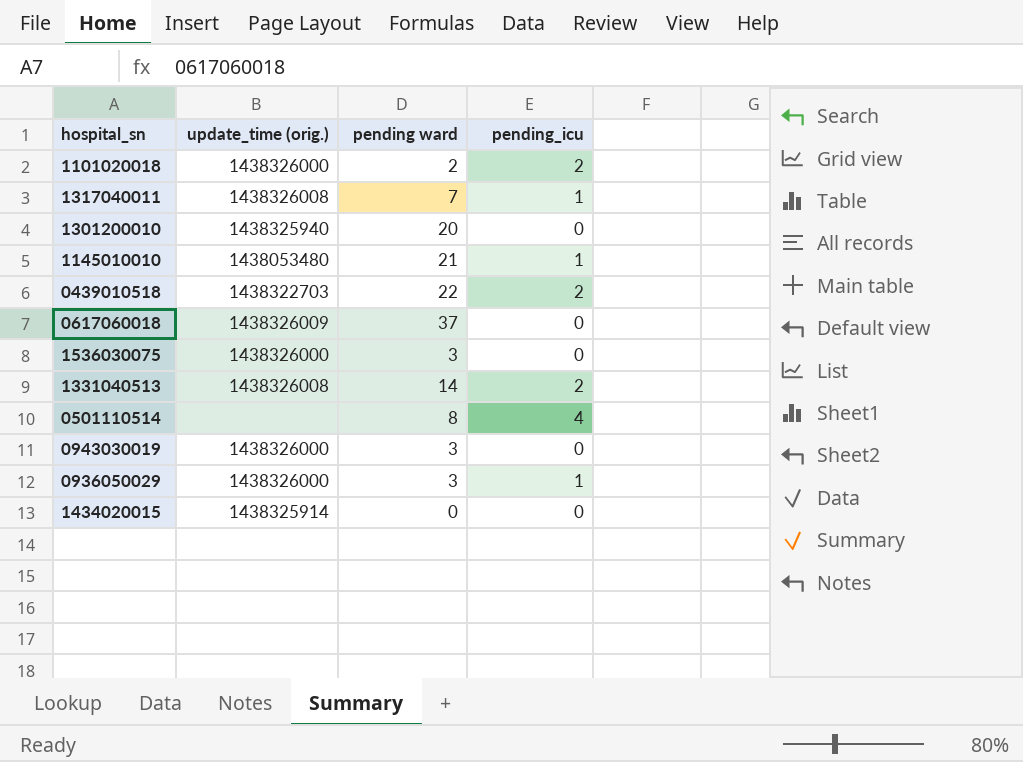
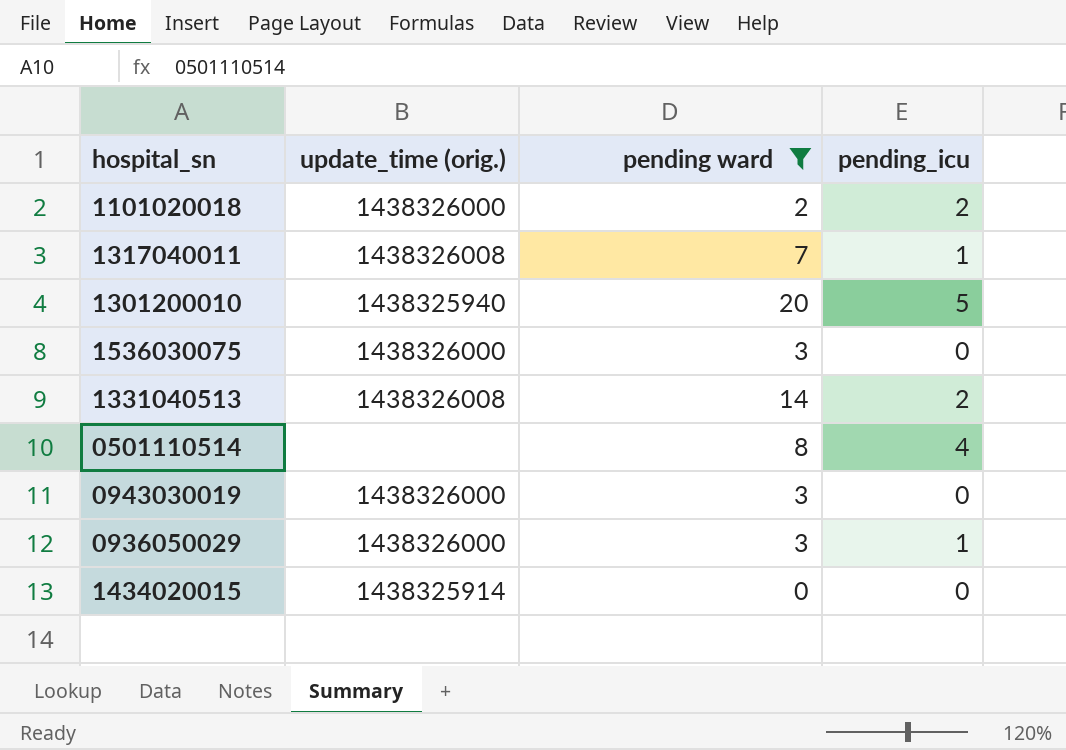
filter: none -> pending ward <= 20
1301200010 | pending_icu: 0 -> 5

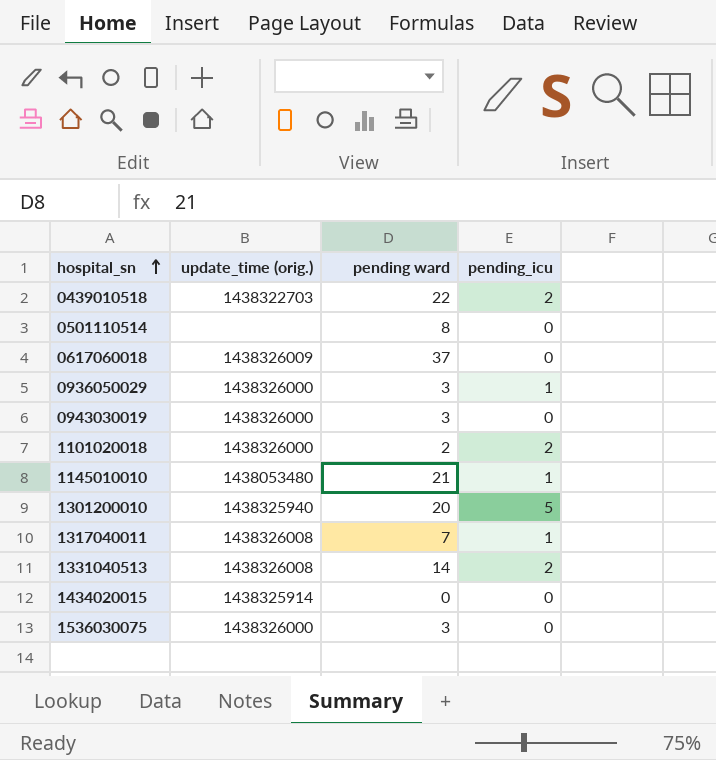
filter: pending ward <= 20 -> none
row order: none -> hospital_sn ascending
0501110514 | pending_icu: 4 -> 0

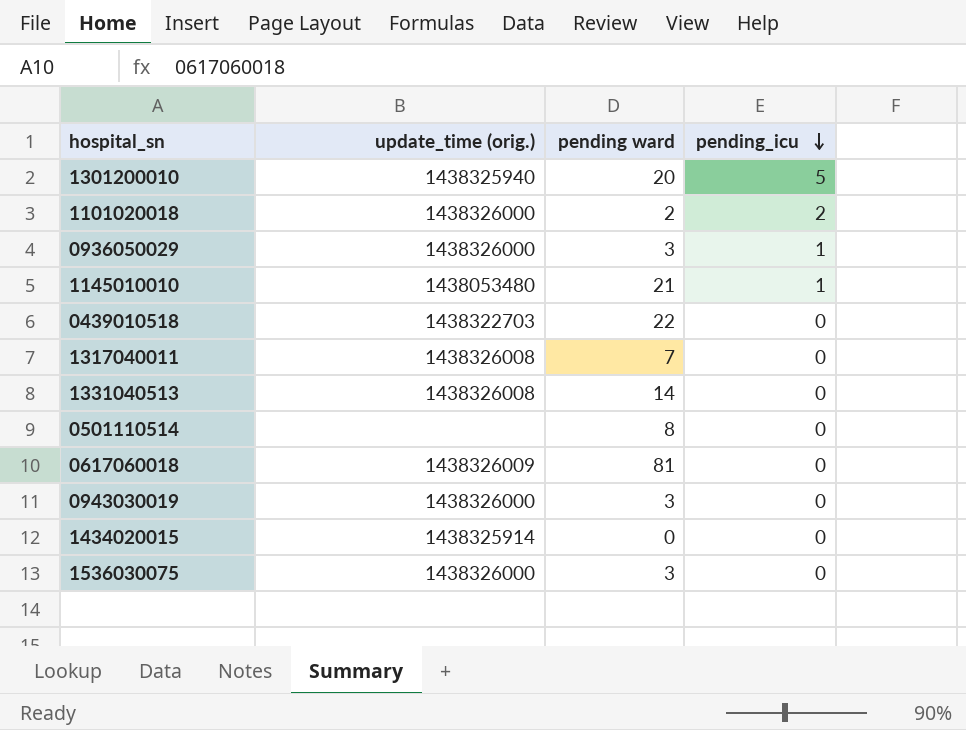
row order: hospital_sn ascending -> pending_icu descending
0439010518 | pending_icu: 2 -> 0
1317040011 | pending_icu: 1 -> 0
1331040513 | pending_icu: 2 -> 0
0617060018 | pending ward: 37 -> 81

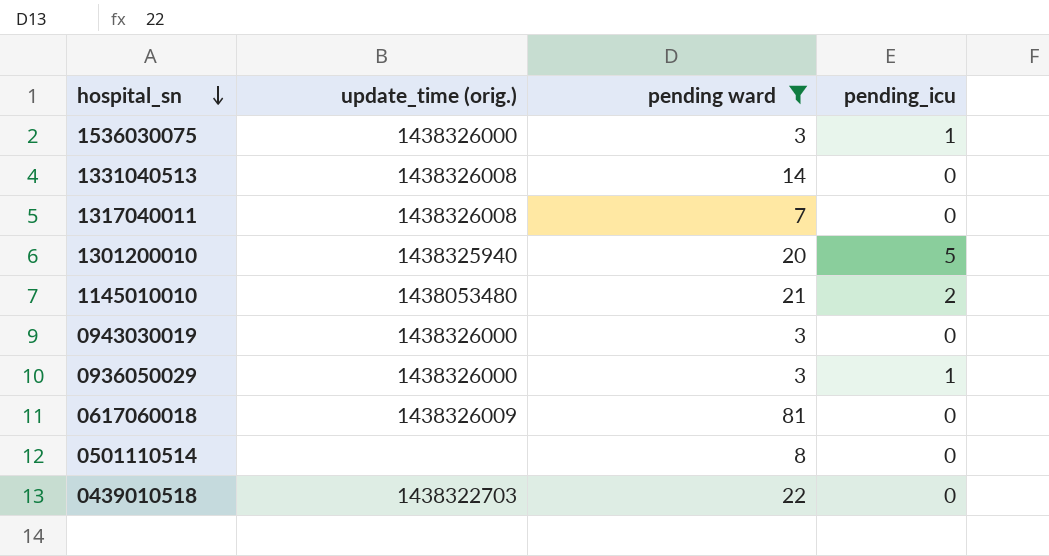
filter: none -> pending ward >= 3
row order: pending_icu descending -> hospital_sn descending
1536030075 | pending_icu: 0 -> 1
1145010010 | pending_icu: 1 -> 2

